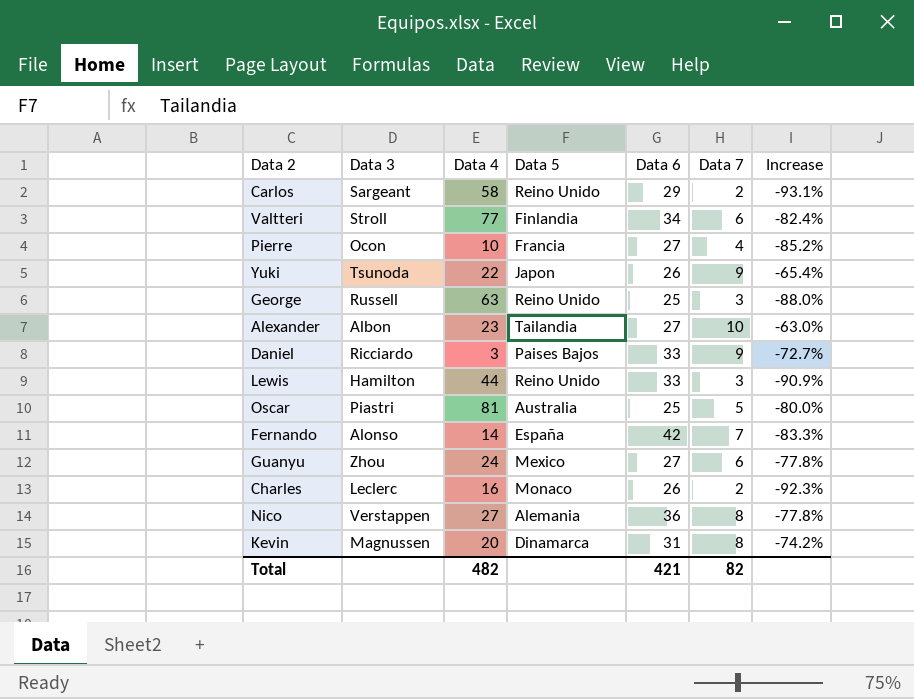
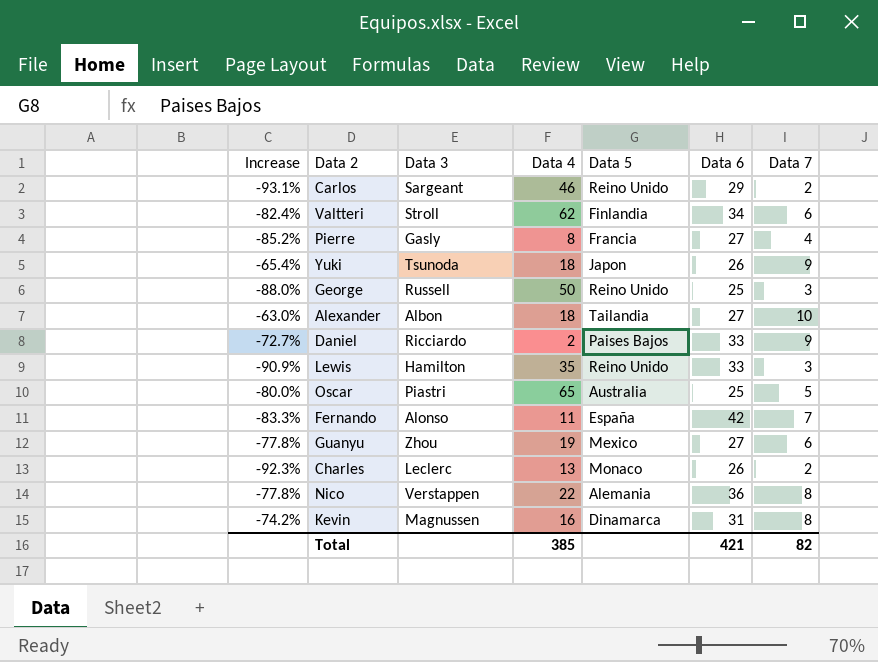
column Increase | position: 7 -> 1
Carlos | Data 4: 58 -> 46
Valtteri | Data 4: 77 -> 62
Pierre | Data 3: Ocon -> Gasly
Pierre | Data 4: 10 -> 8
Yuki | Data 4: 22 -> 18
George | Data 4: 63 -> 50
Alexander | Data 4: 23 -> 18
Daniel | Data 4: 3 -> 2
Lewis | Data 4: 44 -> 35
Oscar | Data 4: 81 -> 65
Fernando | Data 4: 14 -> 11
Guanyu | Data 4: 24 -> 19
Charles | Data 4: 16 -> 13
Nico | Data 4: 27 -> 22
Kevin | Data 4: 20 -> 16
Total | Data 4: 482 -> 385

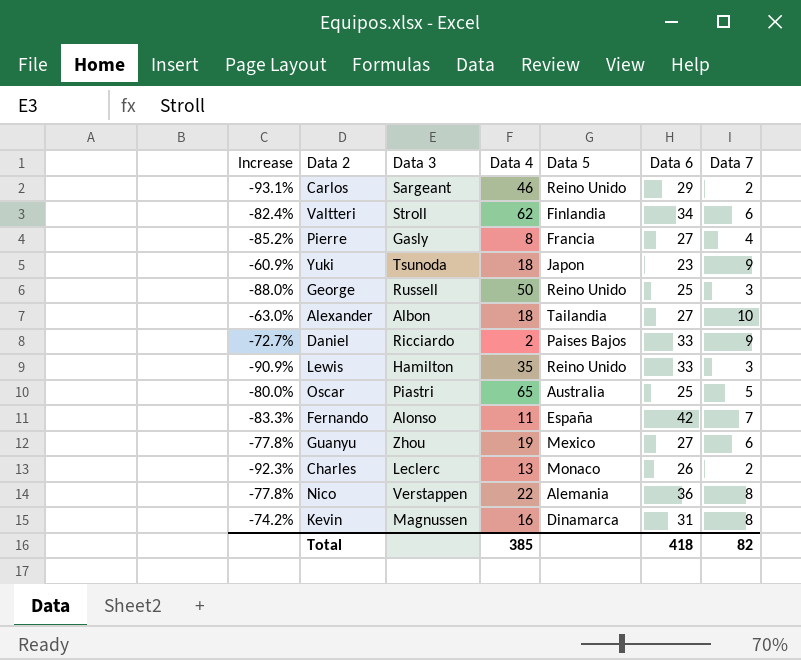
Yuki | Increase: -65.4% -> -60.9%
Yuki | Data 6: 26 -> 23
Total | Data 6: 421 -> 418

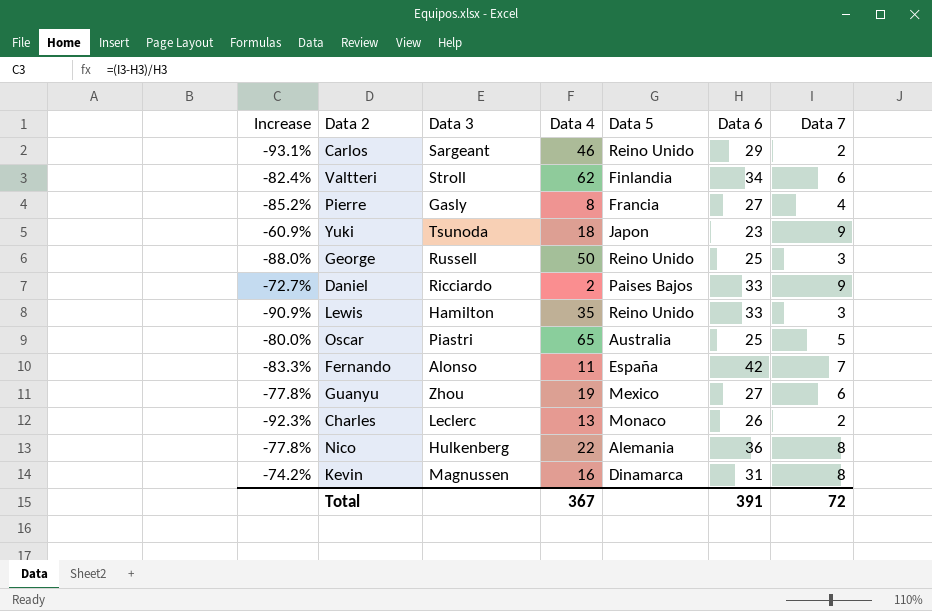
row Alexander: -63.0% | Albon | 18 | Tailandia | 27 | 10 -> none
Nico | Data 3: Verstappen -> Hulkenberg
Total | Data 4: 385 -> 367
Total | Data 6: 418 -> 391
Total | Data 7: 82 -> 72

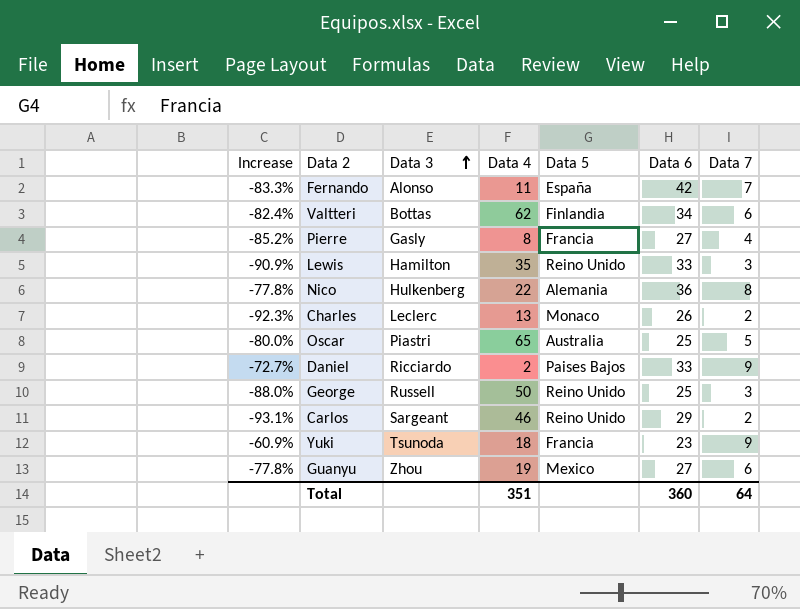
row order: none -> Data 3 ascending
row Kevin: -74.2% | Magnussen | 16 | Dinamarca | 31 | 8 -> none
Valtteri | Data 3: Stroll -> Bottas
Yuki | Data 5: Japon -> Francia
Total | Data 4: 367 -> 351
Total | Data 6: 391 -> 360
Total | Data 7: 72 -> 64

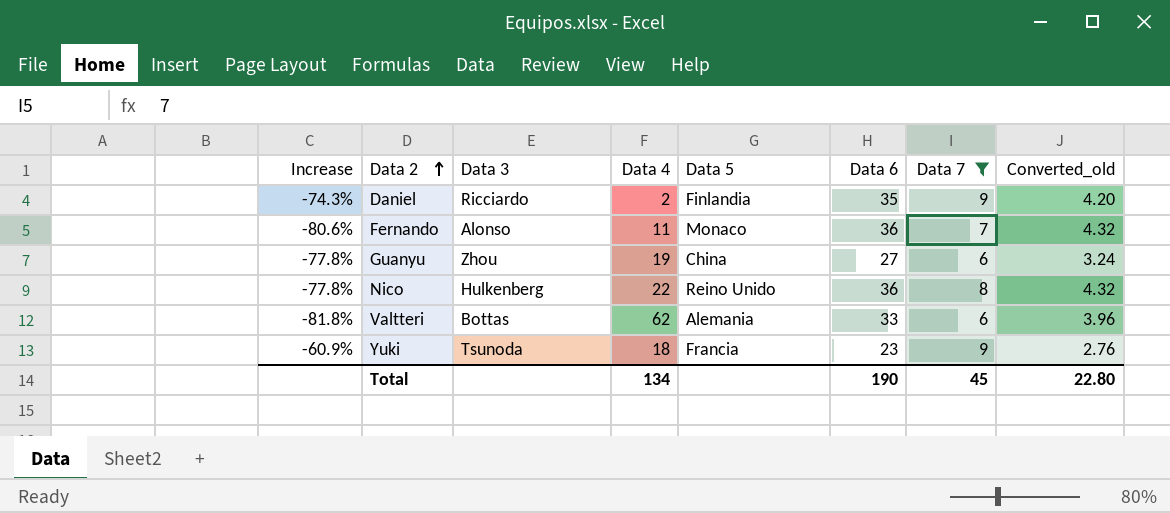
filter: none -> Data 7 >= 6
row order: Data 3 ascending -> Data 2 ascending
column Converted_old | formula: none -> [Data 6] * 0.12
Daniel | Increase: -72.7% -> -74.3%
Daniel | Data 5: Paises Bajos -> Finlandia
Daniel | Data 6: 33 -> 35
Fernando | Increase: -83.3% -> -80.6%
Fernando | Data 5: España -> Monaco
Fernando | Data 6: 42 -> 36
Guanyu | Data 5: Mexico -> China
Nico | Data 5: Alemania -> Reino Unido
Valtteri | Increase: -82.4% -> -81.8%
Valtteri | Data 5: Finlandia -> Alemania
Valtteri | Data 6: 34 -> 33
Total | Data 4: 351 -> 134
Total | Data 6: 360 -> 190
Total | Data 7: 64 -> 45

